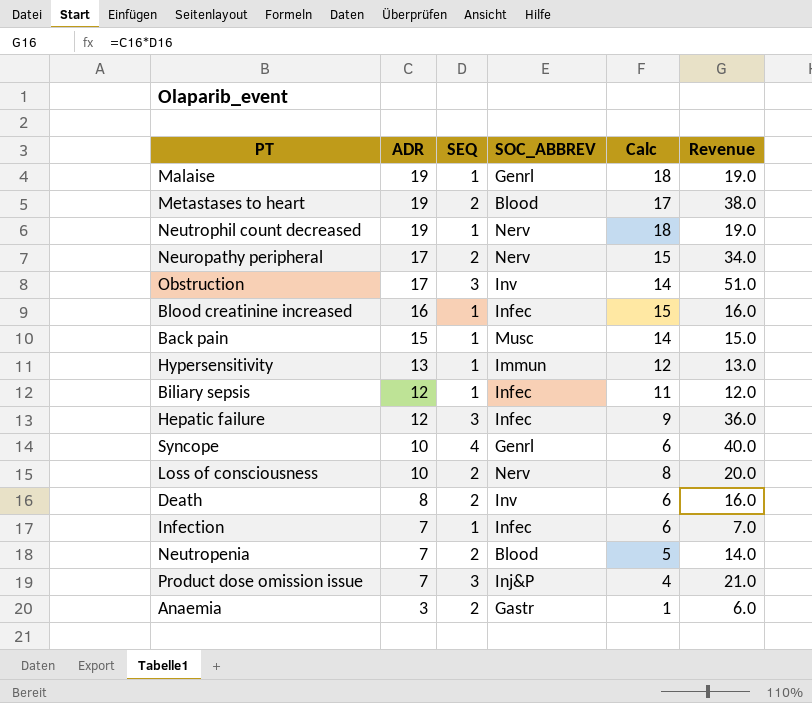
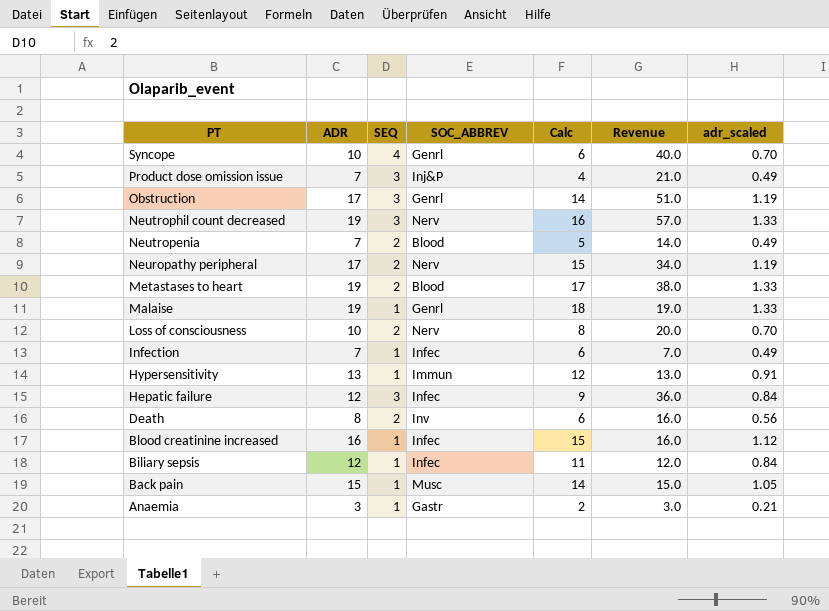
row order: ADR descending -> PT descending
column adr_scaled | formula: none -> [ADR] * 0.07
Obstruction | SOC_ABBREV: Inv -> Genrl
Neutrophil count decreased | SEQ: 1 -> 3
Neutrophil count decreased | Calc: 18 -> 16
Neutrophil count decreased | Revenue: 19.0 -> 57.0
Anaemia | SEQ: 2 -> 1
Anaemia | Calc: 1 -> 2
Anaemia | Revenue: 6.0 -> 3.0

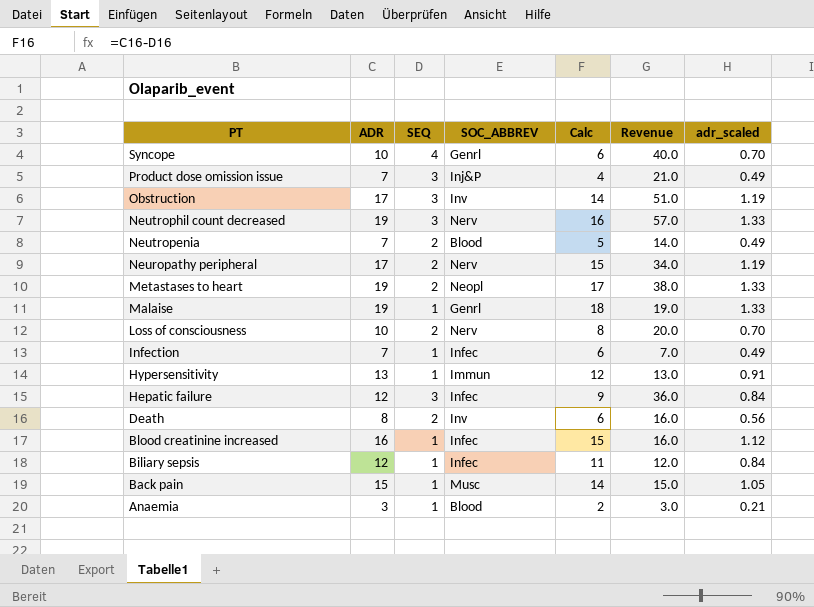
Obstruction | SOC_ABBREV: Genrl -> Inv
Metastases to heart | SOC_ABBREV: Blood -> Neopl
Anaemia | SOC_ABBREV: Gastr -> Blood

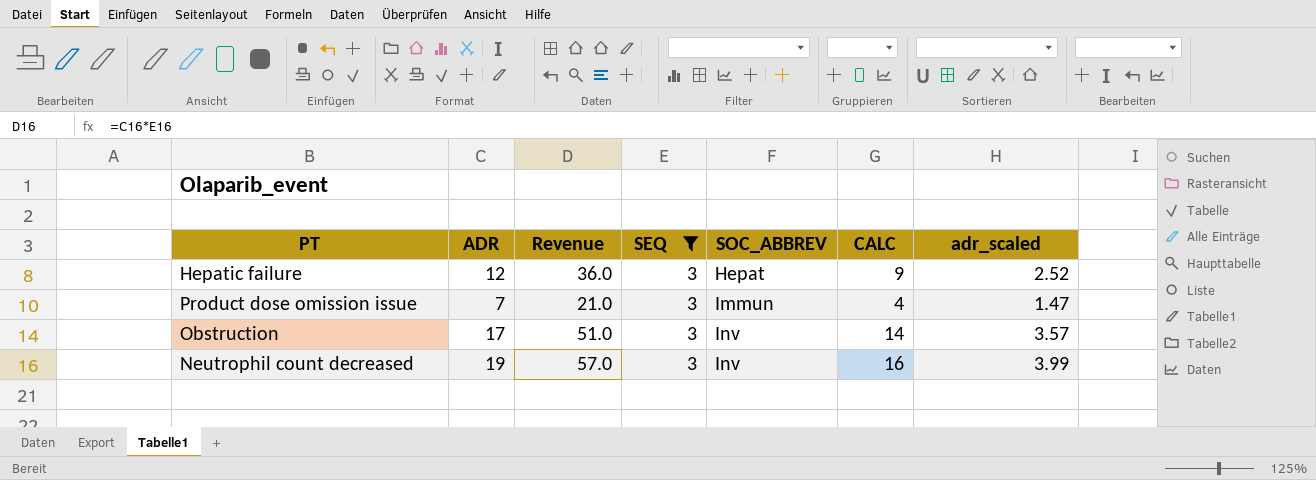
filter: none -> SEQ = 3
row order: PT descending -> SOC_ABBREV ascending
column Revenue | position: 6 -> 3
column name: Calc -> CALC
column adr_scaled | formula: [ADR] * 0.07 -> [Revenue] * 0.07
Hepatic failure | SOC_ABBREV: Infec -> Hepat
Product dose omission issue | SOC_ABBREV: Inj&P -> Immun
Neutrophil count decreased | SOC_ABBREV: Nerv -> Inv

